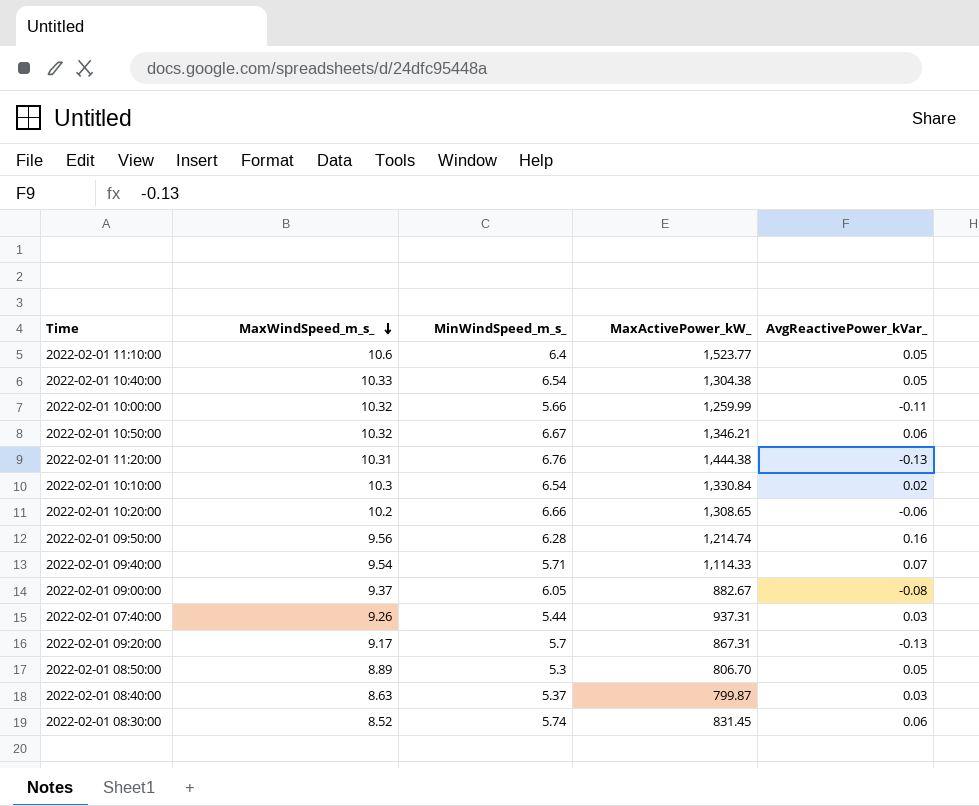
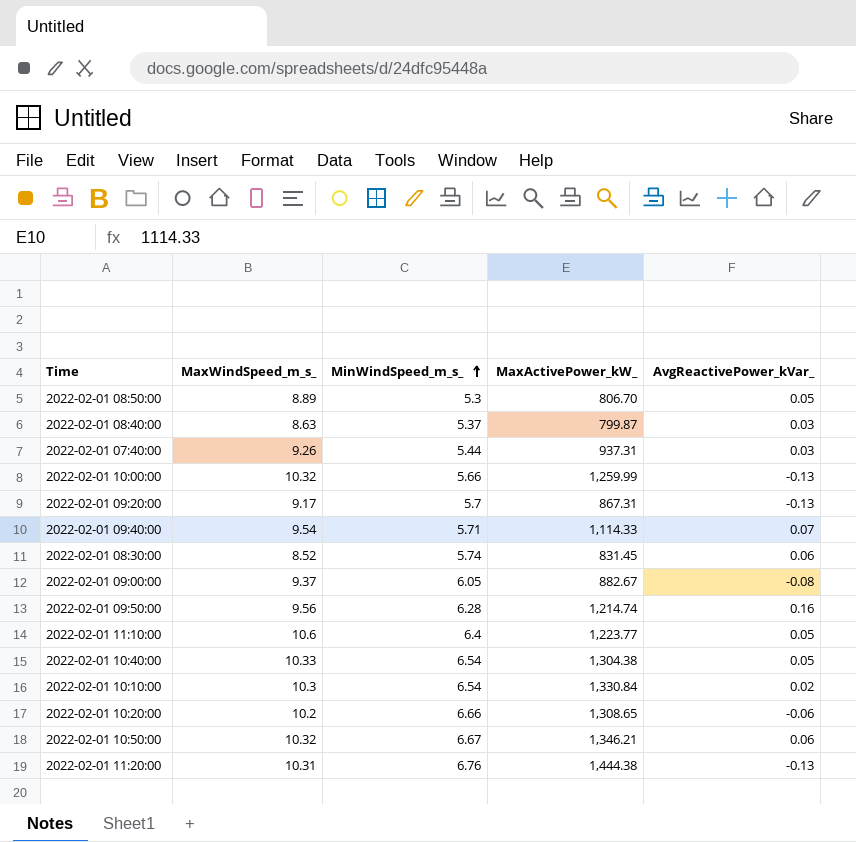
row order: MaxWindSpeed_m_s_ descending -> MinWindSpeed_m_s_ ascending
2022-02-01 10:00:00 | AvgReactivePower_kVar_: -0.11 -> -0.13
2022-02-01 11:10:00 | MaxActivePower_kW_: 1,523.77 -> 1,223.77

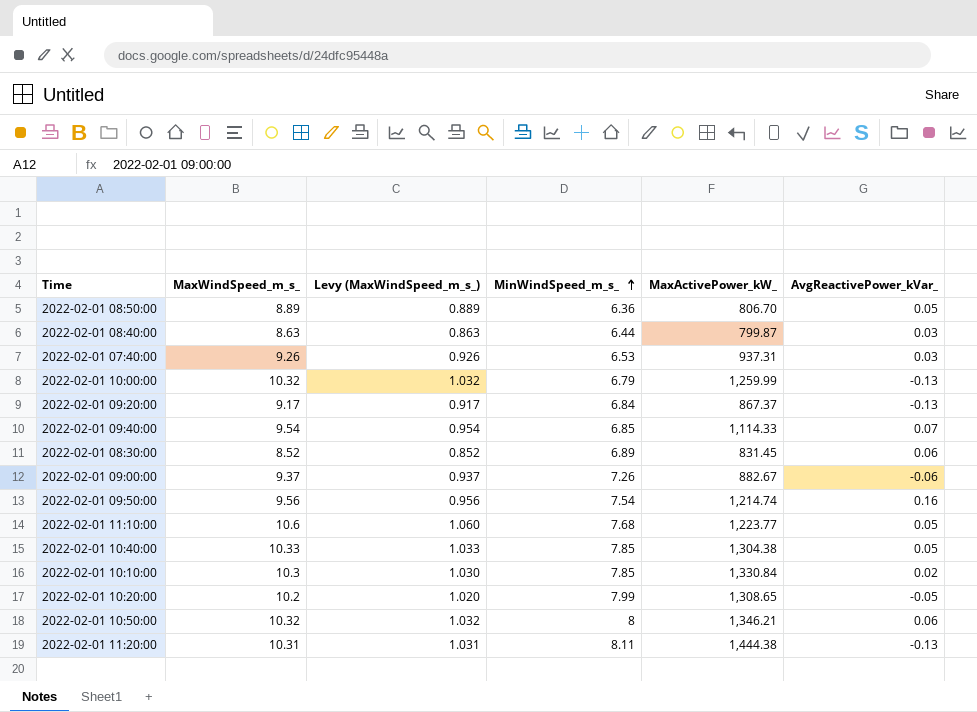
column Levy (MaxWindSpeed_m_s_) | formula: none -> [MaxWindSpeed_m_s_] * 0.1
2022-02-01 08:50:00 | MinWindSpeed_m_s_: 5.3 -> 6.36
2022-02-01 08:40:00 | MinWindSpeed_m_s_: 5.37 -> 6.44
2022-02-01 07:40:00 | MinWindSpeed_m_s_: 5.44 -> 6.53
2022-02-01 10:00:00 | MinWindSpeed_m_s_: 5.66 -> 6.79
2022-02-01 09:20:00 | MinWindSpeed_m_s_: 5.7 -> 6.84
2022-02-01 09:20:00 | MaxActivePower_kW_: 867.31 -> 867.37
2022-02-01 09:40:00 | MinWindSpeed_m_s_: 5.71 -> 6.85
2022-02-01 08:30:00 | MinWindSpeed_m_s_: 5.74 -> 6.89
2022-02-01 09:00:00 | MinWindSpeed_m_s_: 6.05 -> 7.26
2022-02-01 09:00:00 | AvgReactivePower_kVar_: -0.08 -> -0.06
2022-02-01 09:50:00 | MinWindSpeed_m_s_: 6.28 -> 7.54
2022-02-01 11:10:00 | MinWindSpeed_m_s_: 6.4 -> 7.68
2022-02-01 10:40:00 | MinWindSpeed_m_s_: 6.54 -> 7.85
2022-02-01 10:10:00 | MinWindSpeed_m_s_: 6.54 -> 7.85
2022-02-01 10:20:00 | MinWindSpeed_m_s_: 6.66 -> 7.99
2022-02-01 10:20:00 | AvgReactivePower_kVar_: -0.06 -> -0.05
2022-02-01 10:50:00 | MinWindSpeed_m_s_: 6.67 -> 8
2022-02-01 11:20:00 | MinWindSpeed_m_s_: 6.76 -> 8.11

